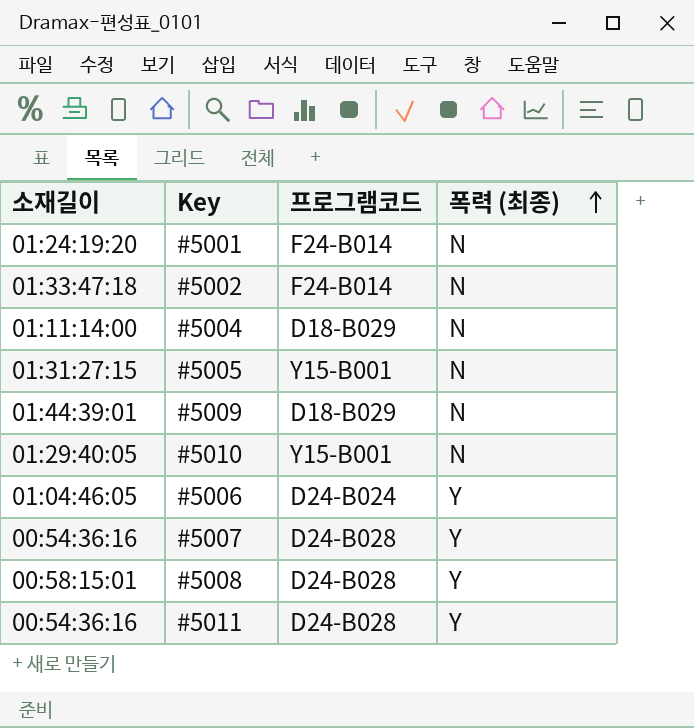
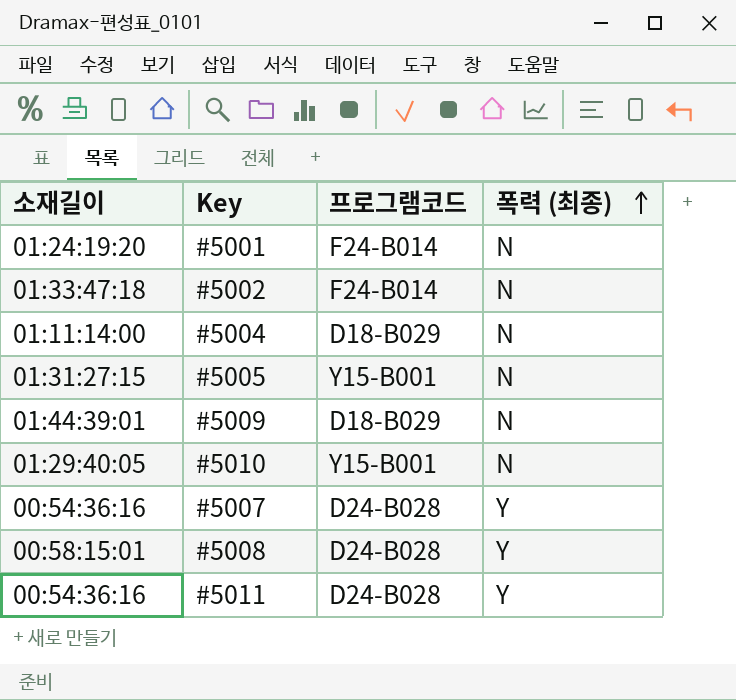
row #5006: 01:04:46:05 | D24-B024 | Y -> none

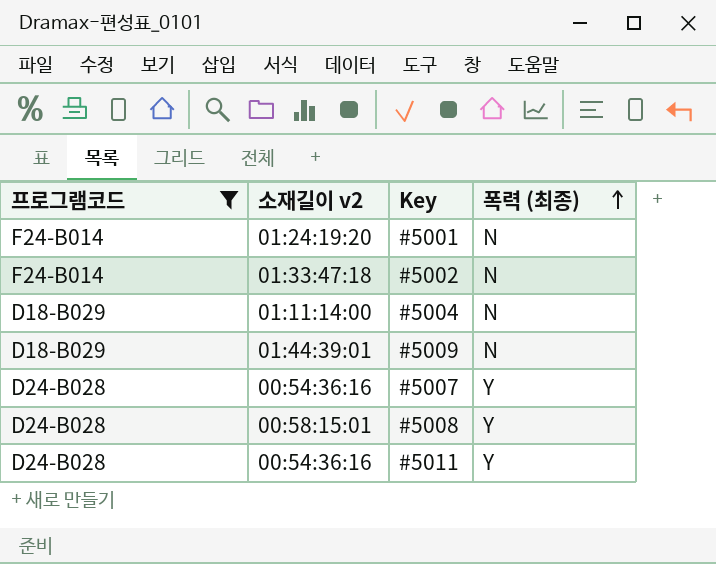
filter: none -> 프로그램코드 != Y15-B001
column 프로그램코드 | position: 3 -> 1
column name: 소재길이 -> 소재길이 v2

